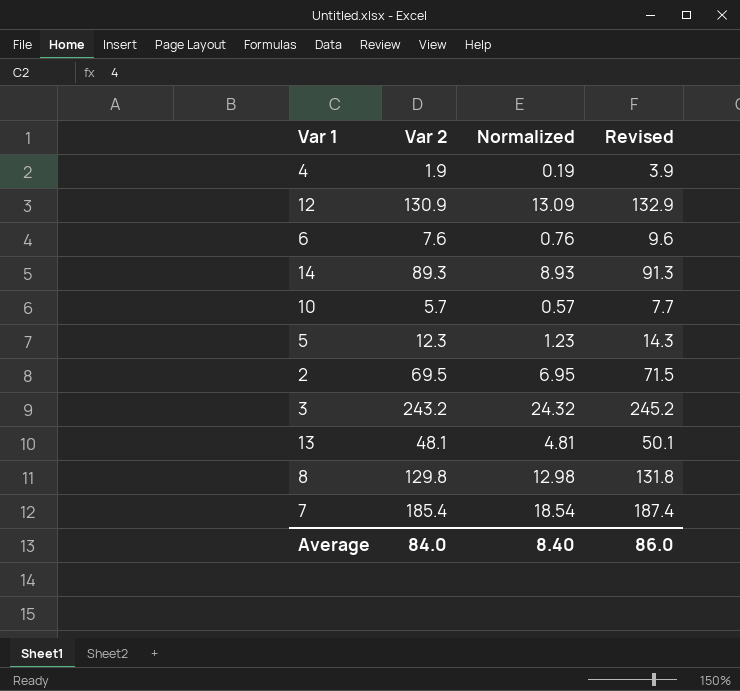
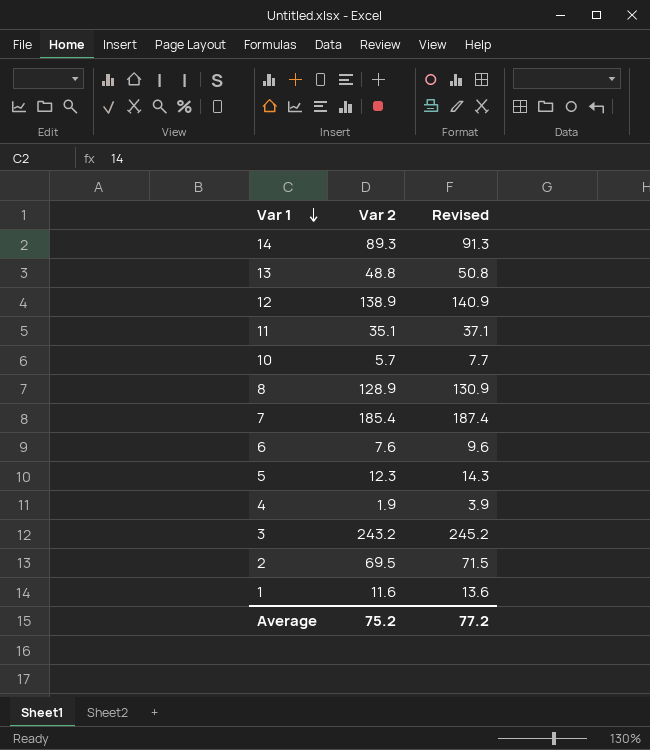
row order: none -> Var 1 descending
column Normalized | formula: [Var 2] * 0.1 -> none
13 | Var 2: 48.1 -> 48.8
13 | Revised: 50.1 -> 50.8
12 | Var 2: 130.9 -> 138.9
12 | Revised: 132.9 -> 140.9
row 11: none -> 35.1 | 37.1
8 | Var 2: 129.8 -> 128.9
8 | Revised: 131.8 -> 130.9
row 1: none -> 11.6 | 13.6
Average | Var 2: 84.0 -> 75.2
Average | Revised: 86.0 -> 77.2

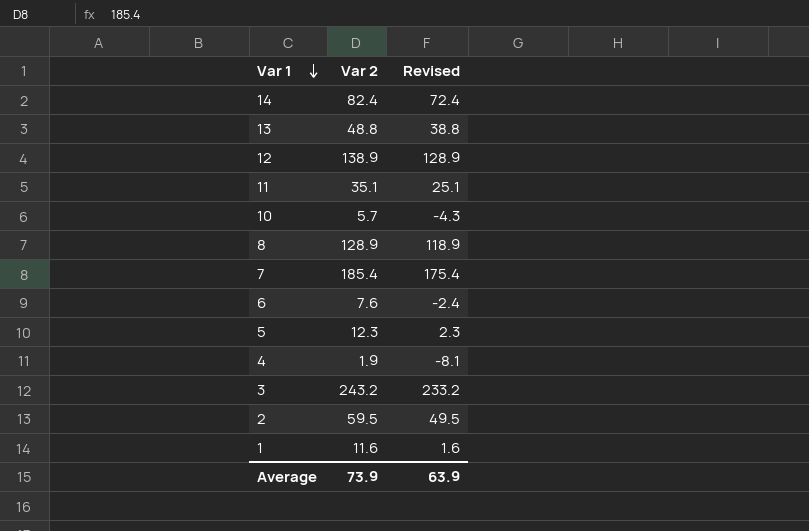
column Revised | formula: [Var 2] + 2 -> [Var 2] - 10
14 | Var 2: 89.3 -> 82.4
2 | Var 2: 69.5 -> 59.5
Average | Var 2: 75.2 -> 73.9
Average | Revised: 77.2 -> 63.9

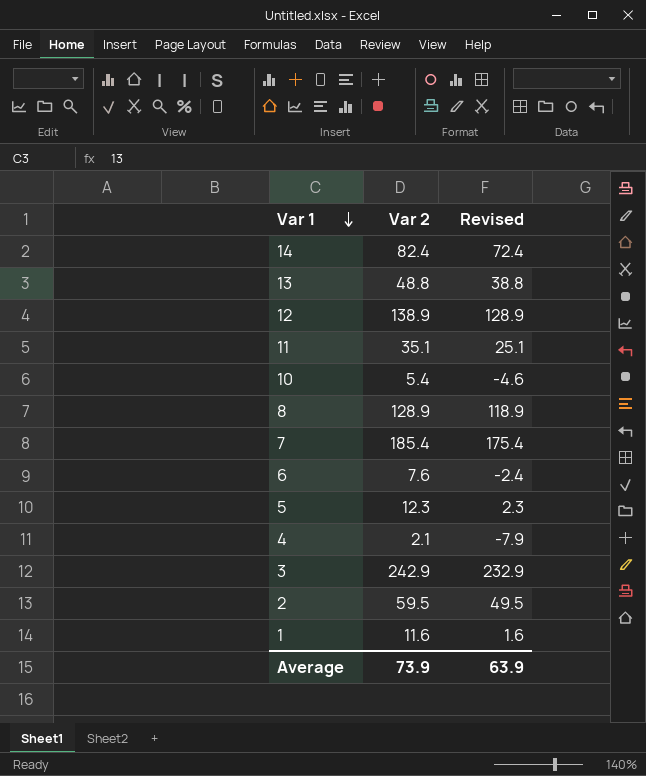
10 | Var 2: 5.7 -> 5.4
10 | Revised: -4.3 -> -4.6
4 | Var 2: 1.9 -> 2.1
4 | Revised: -8.1 -> -7.9
3 | Var 2: 243.2 -> 242.9
3 | Revised: 233.2 -> 232.9

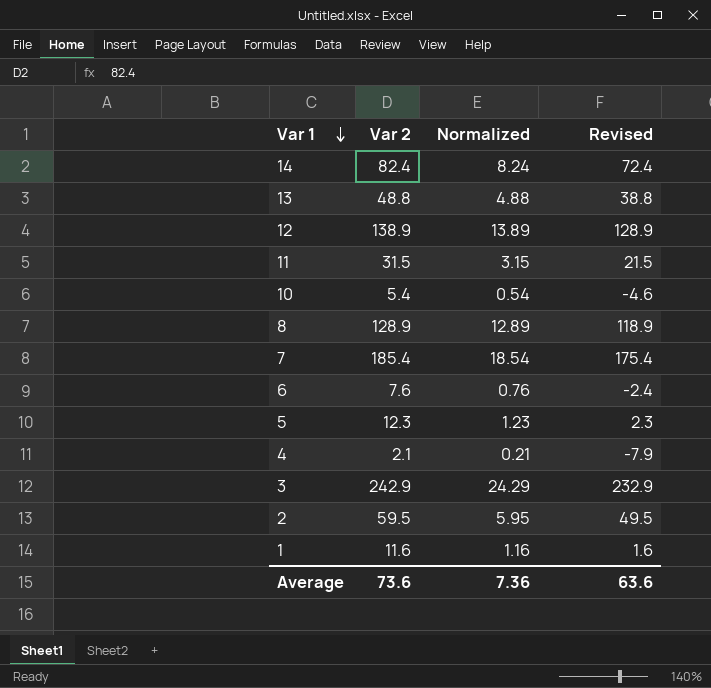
column Normalized | formula: none -> [Var 2] * 0.1
11 | Var 2: 35.1 -> 31.5
11 | Revised: 25.1 -> 21.5
Average | Var 2: 73.9 -> 73.6
Average | Revised: 63.9 -> 63.6

